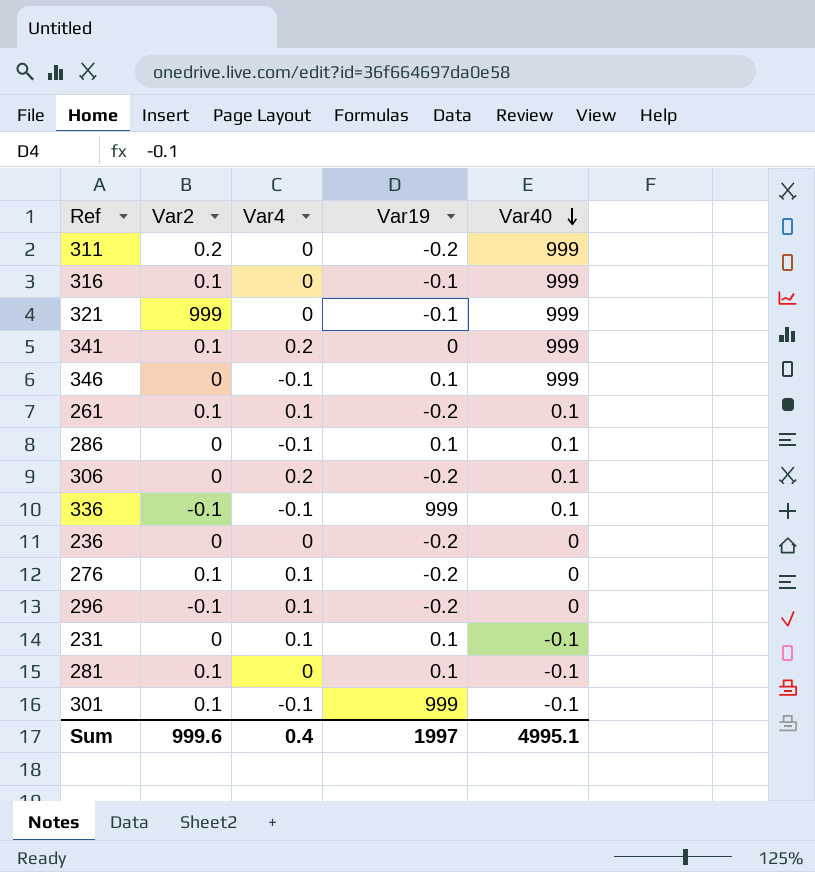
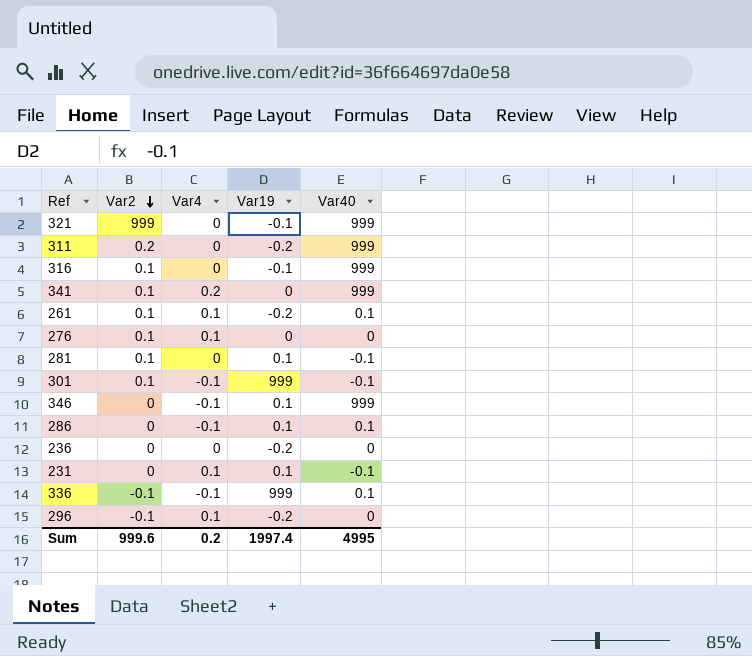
row order: Var40 descending -> Var2 descending
row 306: 0 | 0.2 | -0.2 | 0.1 -> none
276 | Var19: -0.2 -> 0
Sum | Var4: 0.4 -> 0.2
Sum | Var19: 1997 -> 1997.4
Sum | Var40: 4995.1 -> 4995

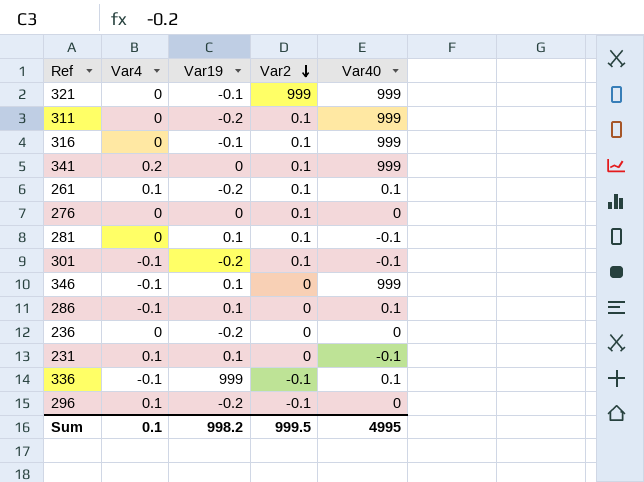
column Var2 | position: 2 -> 4
311 | Var2: 0.2 -> 0.1
276 | Var4: 0.1 -> 0
301 | Var19: 999 -> -0.2
Sum | Var4: 0.2 -> 0.1
Sum | Var19: 1997.4 -> 998.2
Sum | Var2: 999.6 -> 999.5

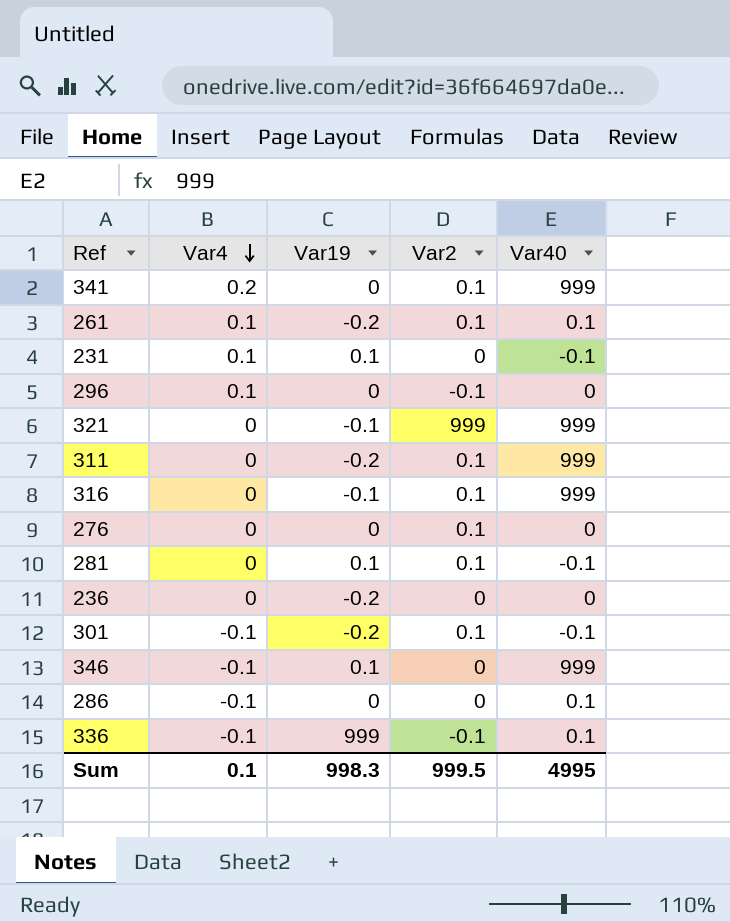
row order: Var2 descending -> Var4 descending
296 | Var19: -0.2 -> 0
286 | Var19: 0.1 -> 0
Sum | Var19: 998.2 -> 998.3

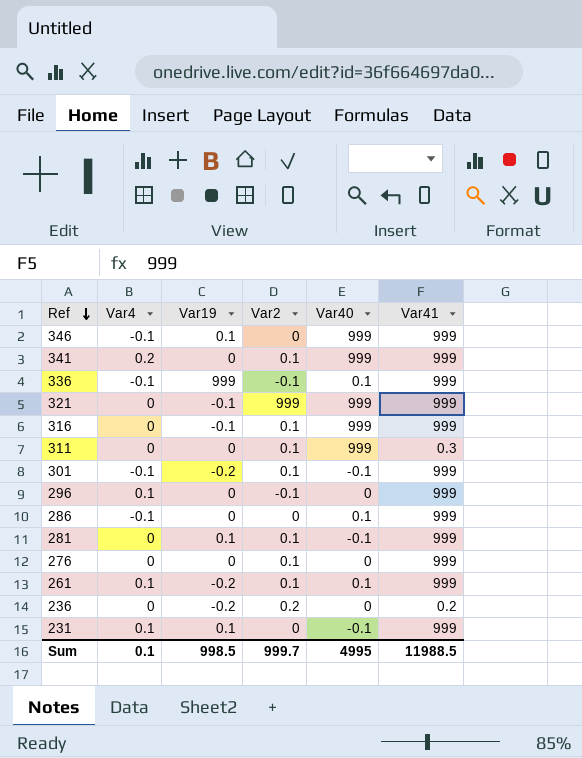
row order: Var4 descending -> Ref descending
column Var41 | position: none -> 6
311 | Var19: -0.2 -> 0
236 | Var2: 0 -> 0.2
Sum | Var19: 998.3 -> 998.5
Sum | Var2: 999.5 -> 999.7

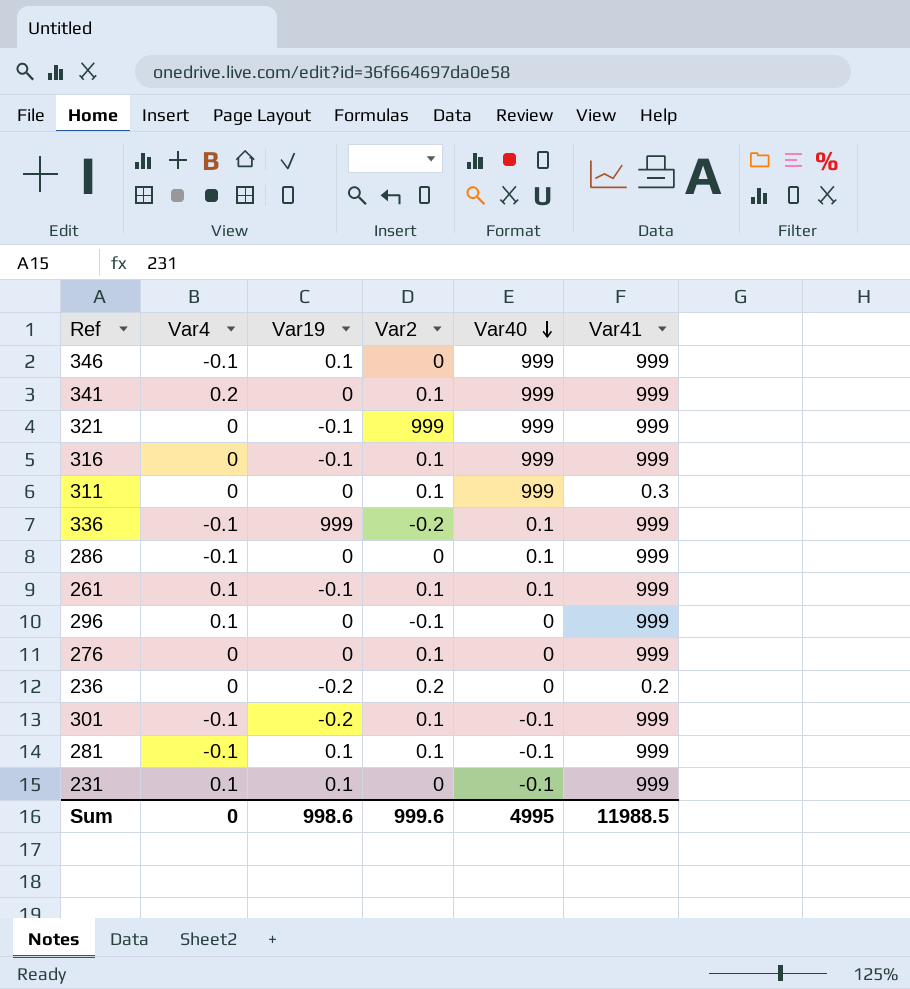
row order: Ref descending -> Var40 descending
336 | Var2: -0.1 -> -0.2
261 | Var19: -0.2 -> -0.1
281 | Var4: 0 -> -0.1
Sum | Var4: 0.1 -> 0
Sum | Var19: 998.5 -> 998.6
Sum | Var2: 999.7 -> 999.6

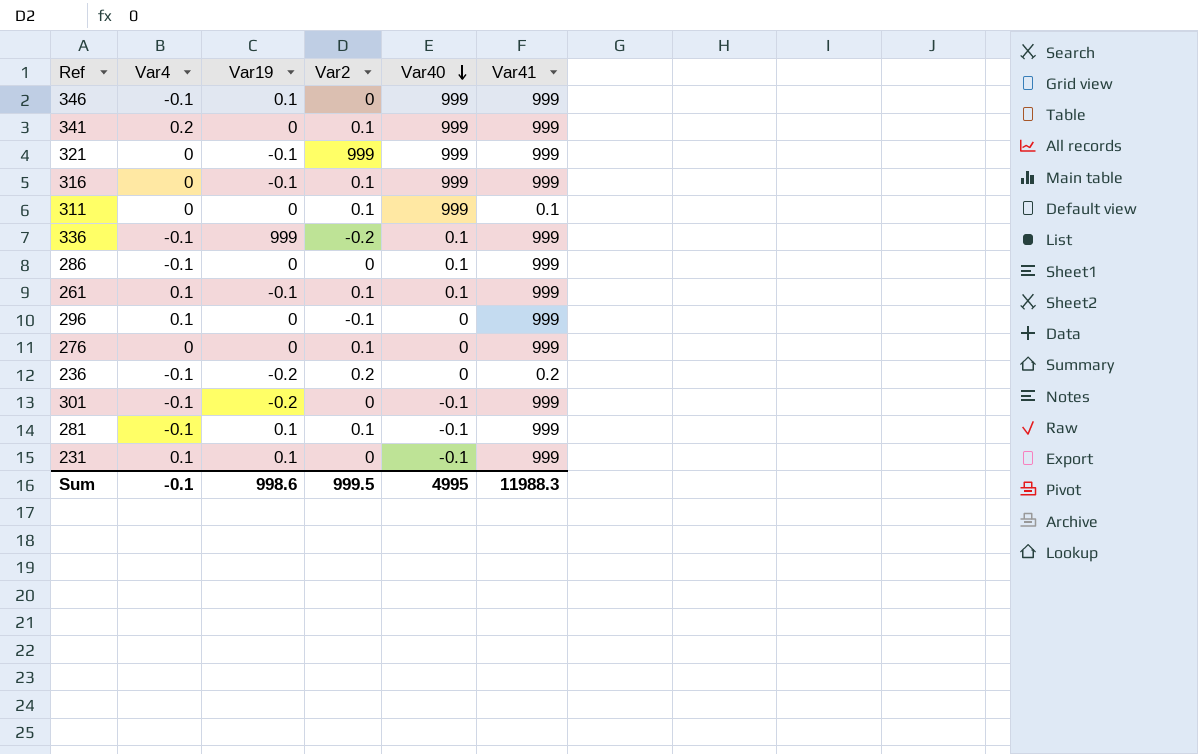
311 | Var41: 0.3 -> 0.1
236 | Var4: 0 -> -0.1
301 | Var2: 0.1 -> 0
Sum | Var4: 0 -> -0.1
Sum | Var2: 999.6 -> 999.5
Sum | Var41: 11988.5 -> 11988.3

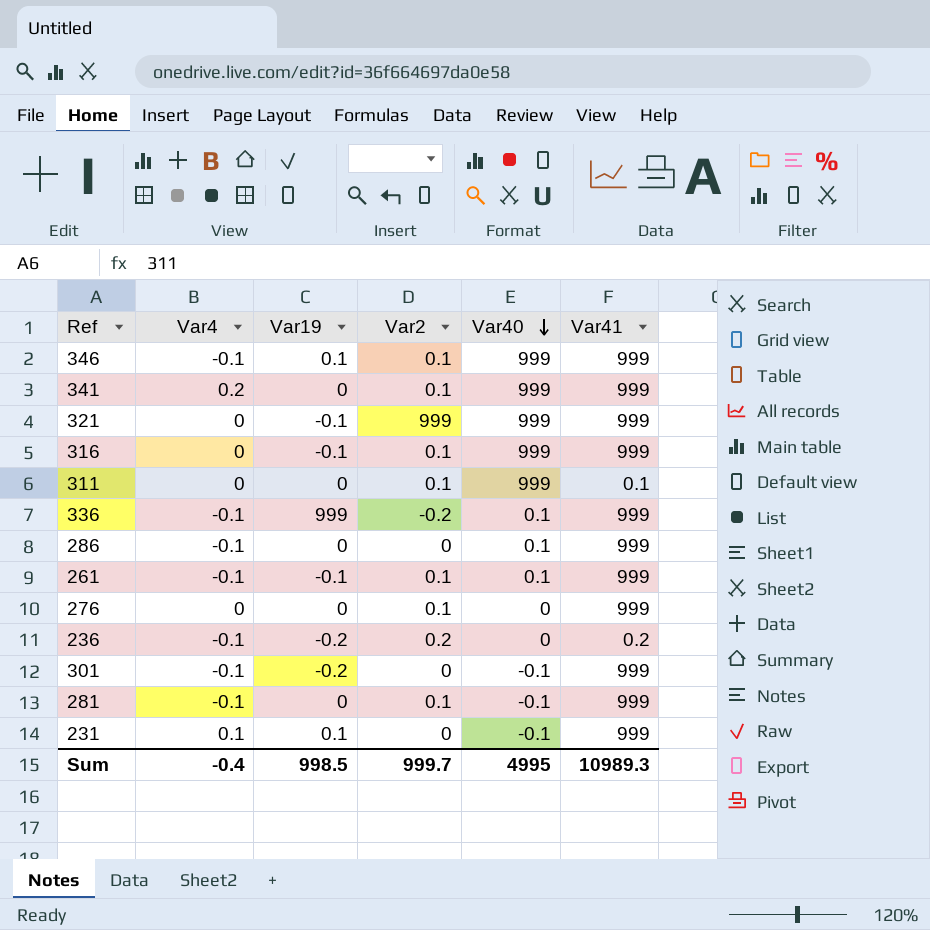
row 296: 0.1 | 0 | -0.1 | 0 | 999 -> none
346 | Var2: 0 -> 0.1
261 | Var4: 0.1 -> -0.1
281 | Var19: 0.1 -> 0
Sum | Var4: -0.1 -> -0.4
Sum | Var19: 998.6 -> 998.5
Sum | Var2: 999.5 -> 999.7
Sum | Var41: 11988.3 -> 10989.3

